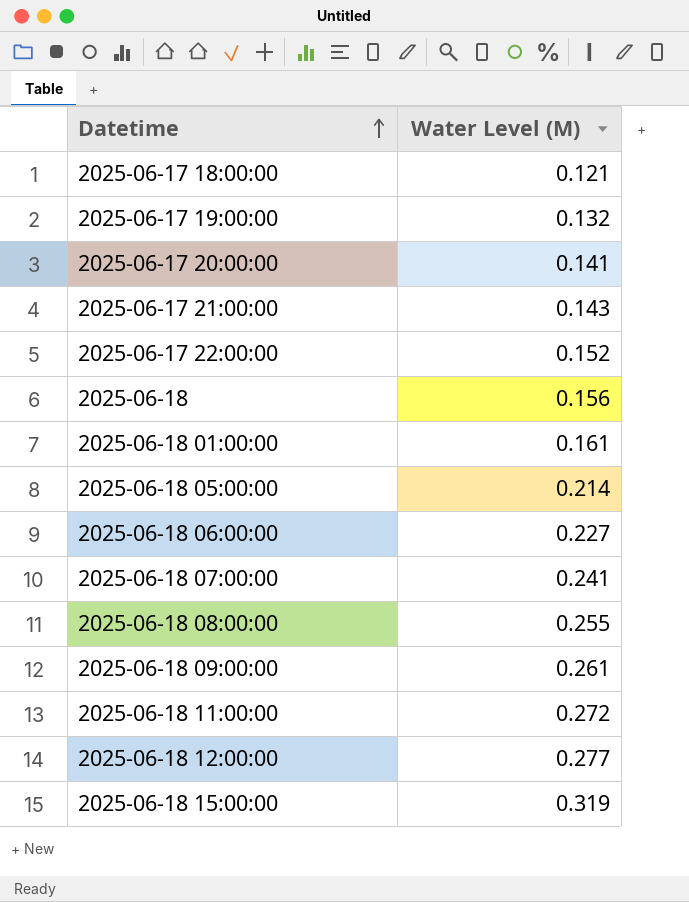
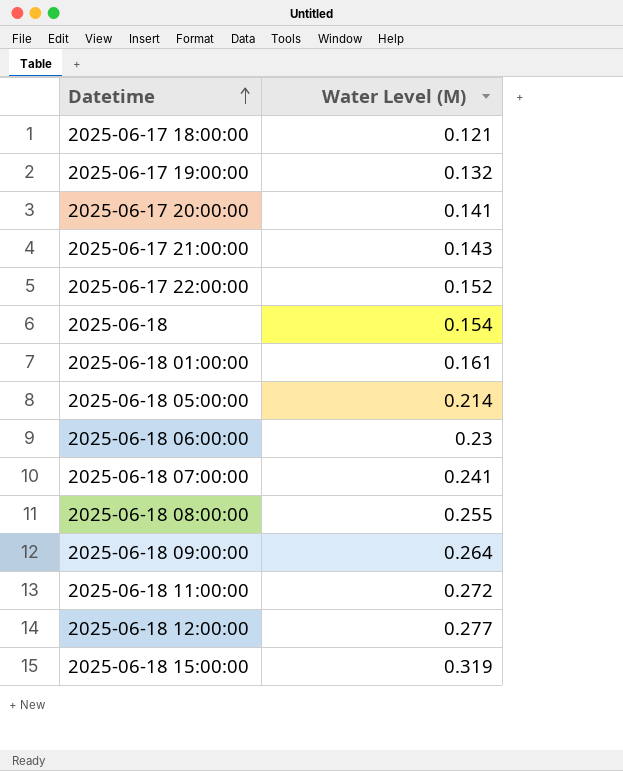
2025-06-18 | Water Level (M): 0.156 -> 0.154
2025-06-18 06:00:00 | Water Level (M): 0.227 -> 0.23
2025-06-18 09:00:00 | Water Level (M): 0.261 -> 0.264

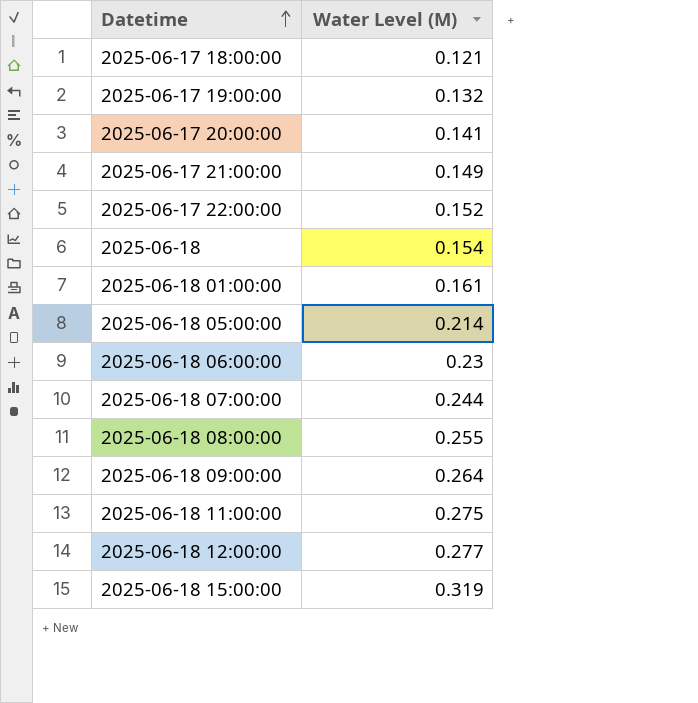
2025-06-17 21:00:00 | Water Level (M): 0.143 -> 0.149
2025-06-18 07:00:00 | Water Level (M): 0.241 -> 0.244
2025-06-18 11:00:00 | Water Level (M): 0.272 -> 0.275

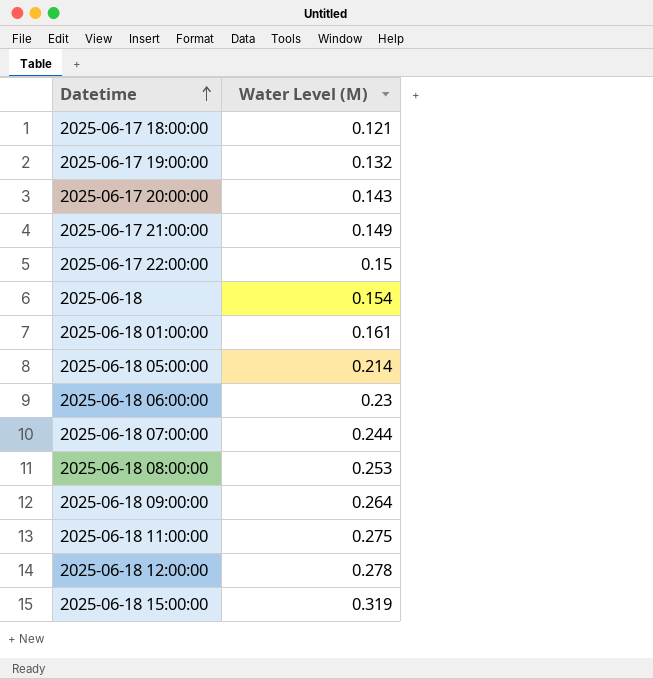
2025-06-17 20:00:00 | Water Level (M): 0.141 -> 0.143
2025-06-17 22:00:00 | Water Level (M): 0.152 -> 0.15
2025-06-18 08:00:00 | Water Level (M): 0.255 -> 0.253
2025-06-18 12:00:00 | Water Level (M): 0.277 -> 0.278

